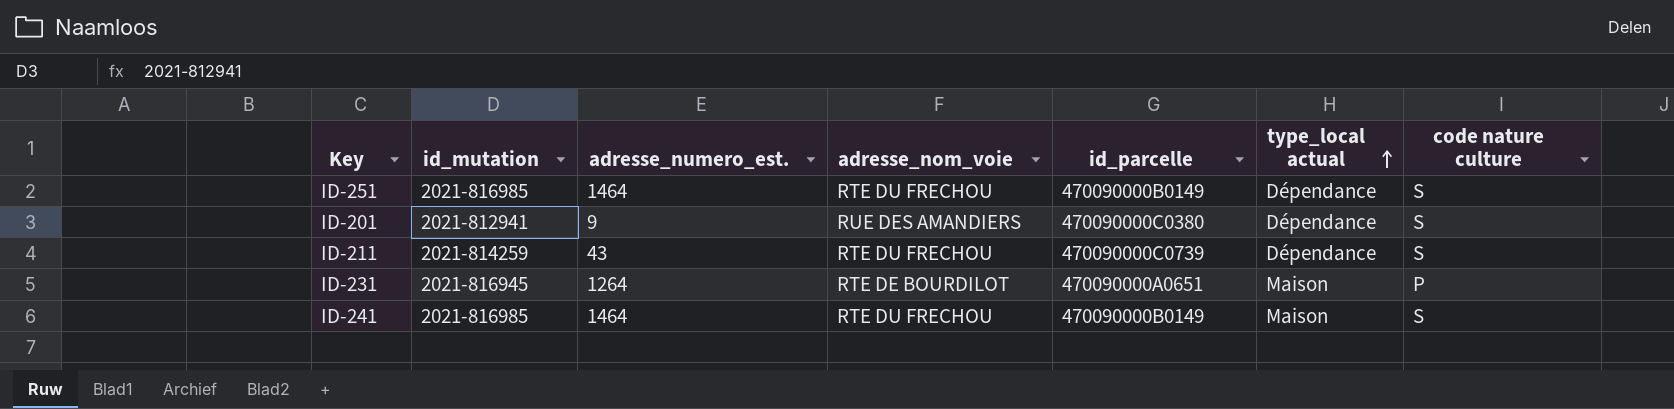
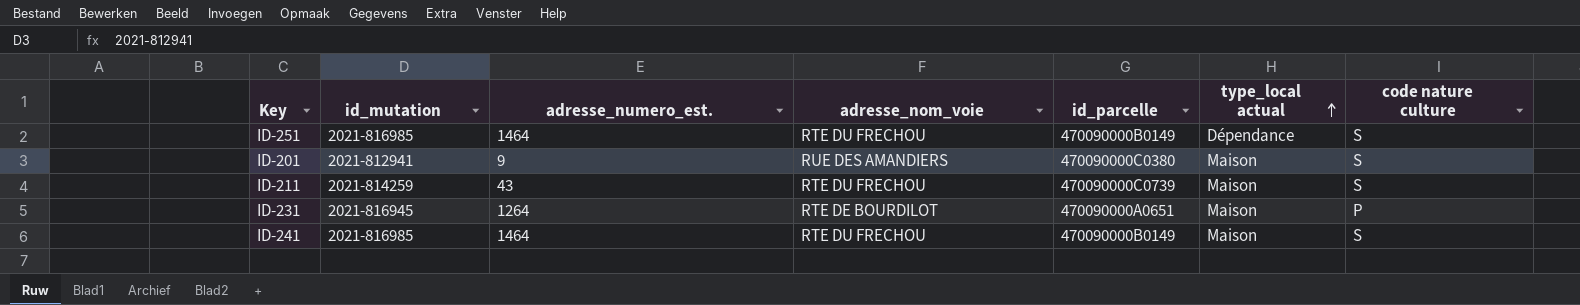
ID-201 | type_local actual: Dépendance -> Maison
ID-211 | type_local actual: Dépendance -> Maison

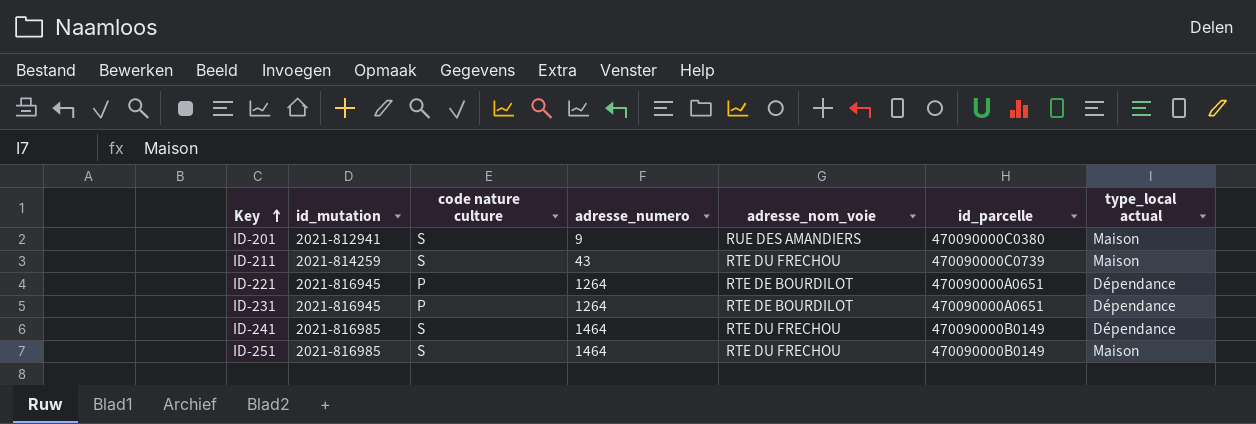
row order: type_local actual ascending -> Key ascending
column code nature culture | position: 7 -> 3
column name: adresse_numero_est. -> adresse_numero
row ID-221: none -> 2021-816945 | P | 1264 | RTE DE BOURDILOT | 470090000A0651 | Dépendance
ID-231 | type_local actual: Maison -> Dépendance
ID-241 | type_local actual: Maison -> Dépendance
ID-251 | type_local actual: Dépendance -> Maison

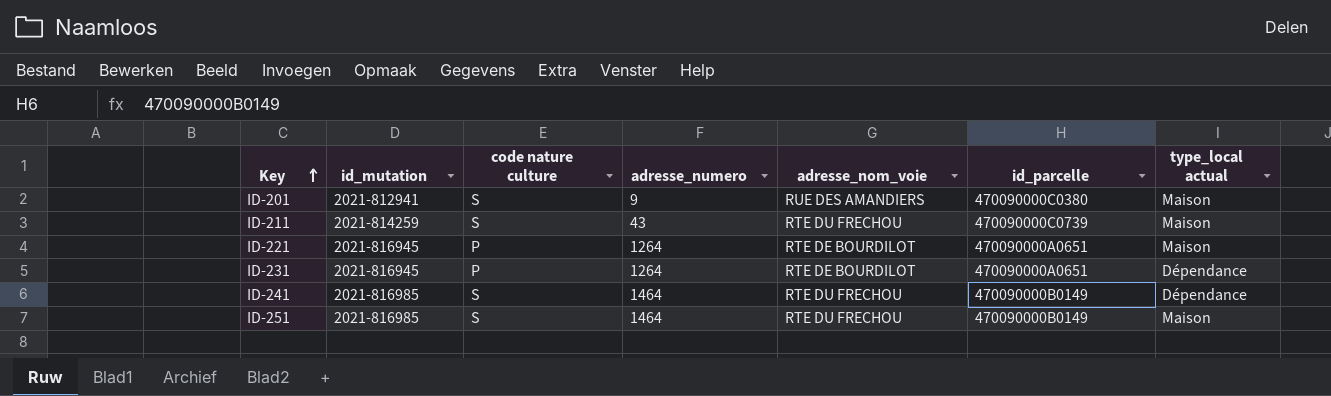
ID-221 | type_local actual: Dépendance -> Maison

